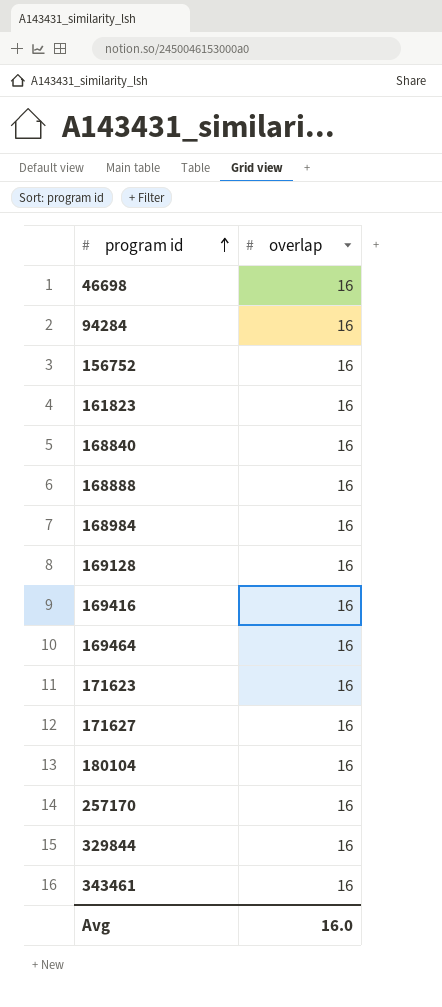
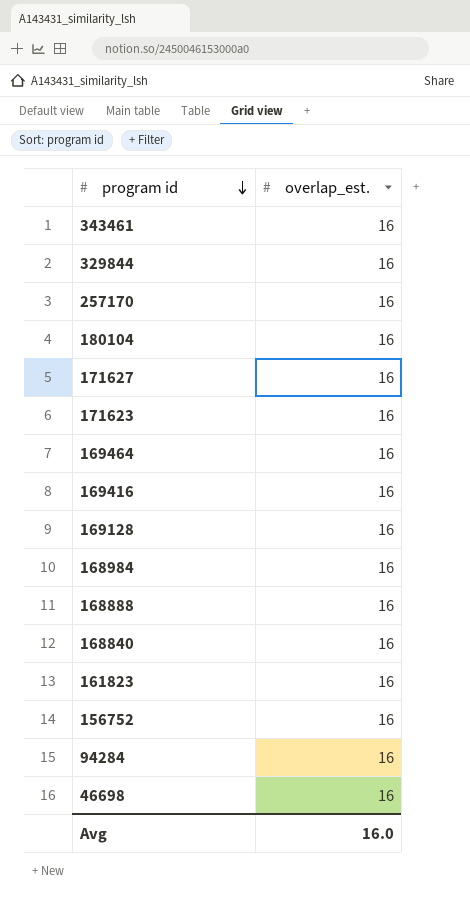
row order: program id ascending -> program id descending
column name: overlap -> overlap_est.

